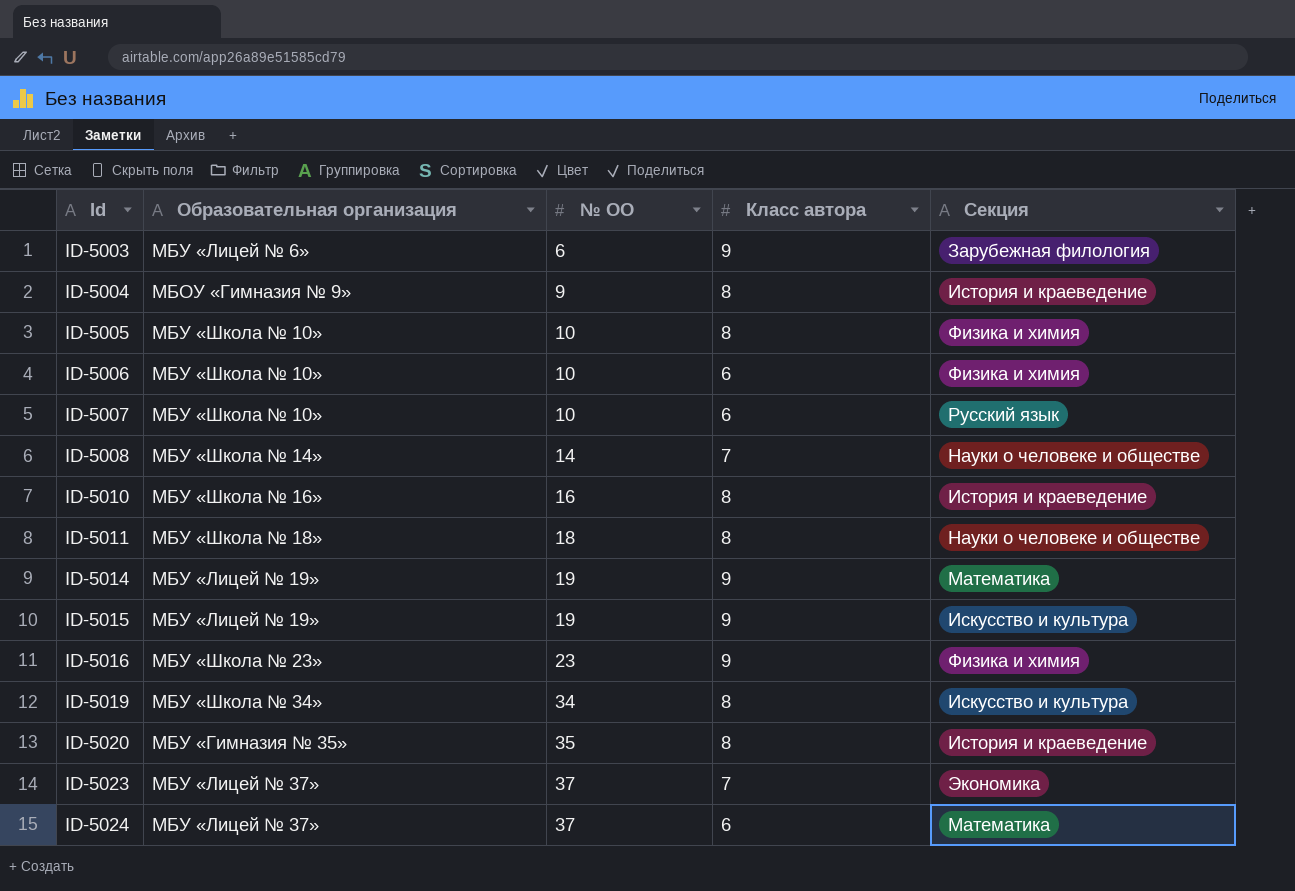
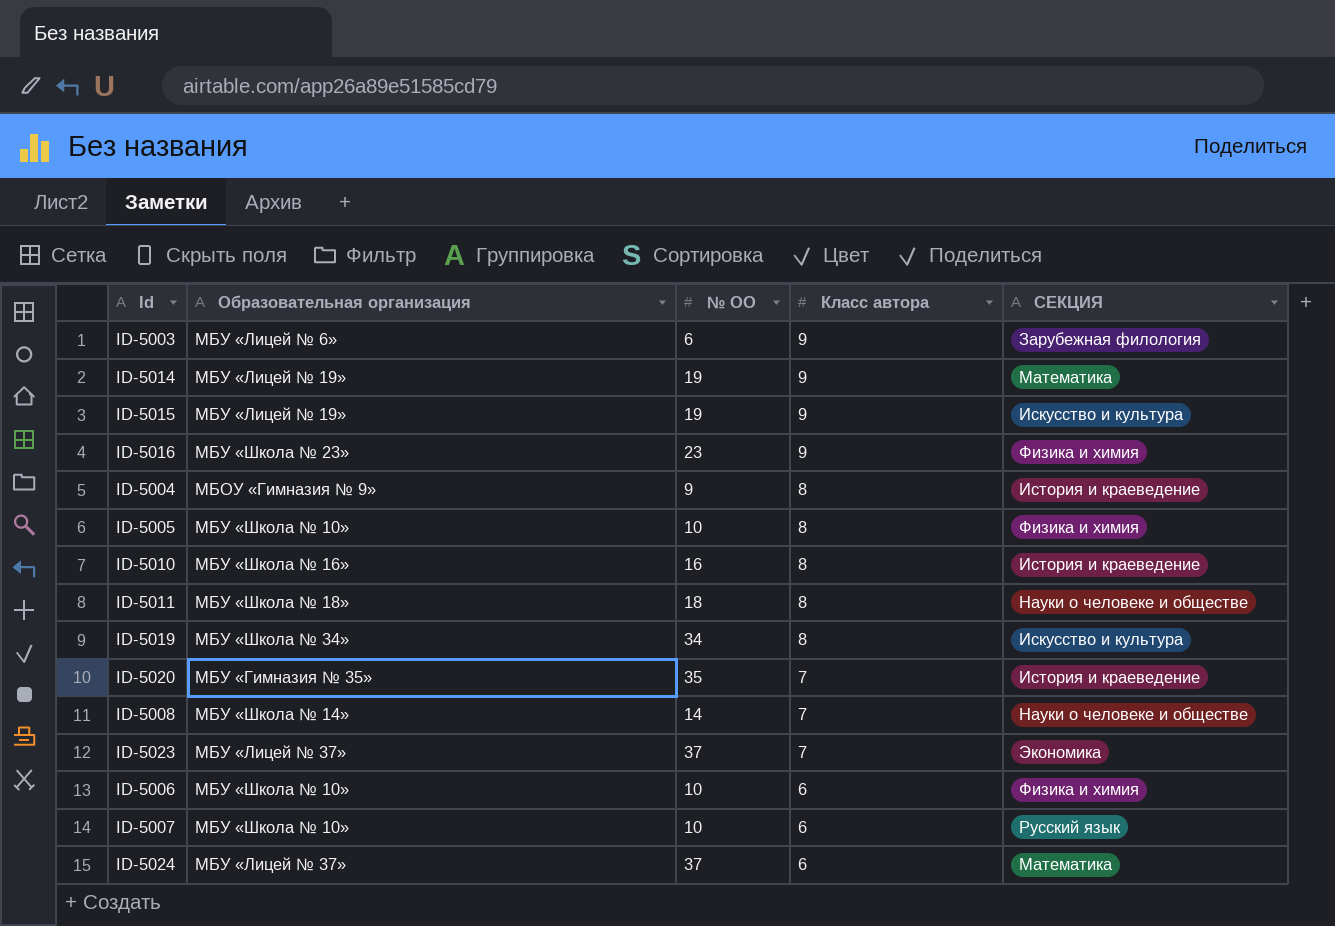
row order: Id ascending -> Класс автора descending
column name: Секция -> СЕКЦИЯ
ID-5020 | Класс автора: 8 -> 7

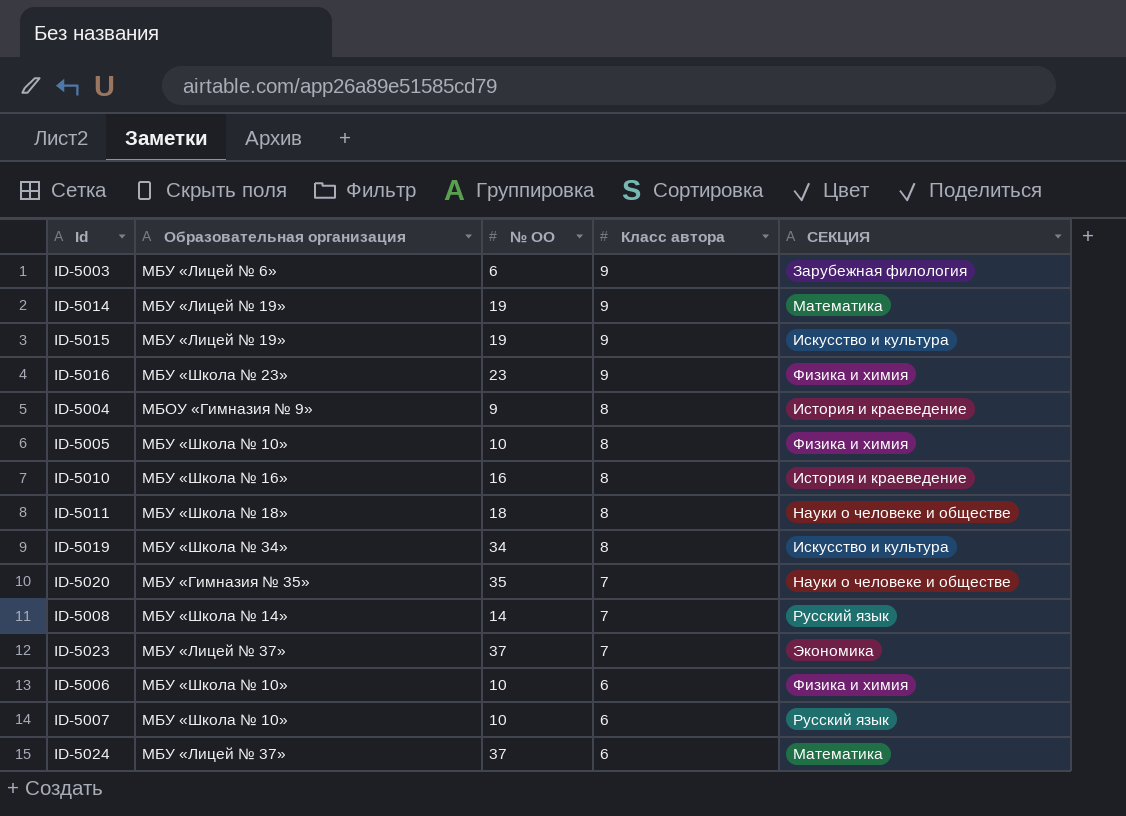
ID-5020 | СЕКЦИЯ: История и краеведение -> Науки о человеке и обществе
ID-5008 | СЕКЦИЯ: Науки о человеке и обществе -> Русский язык

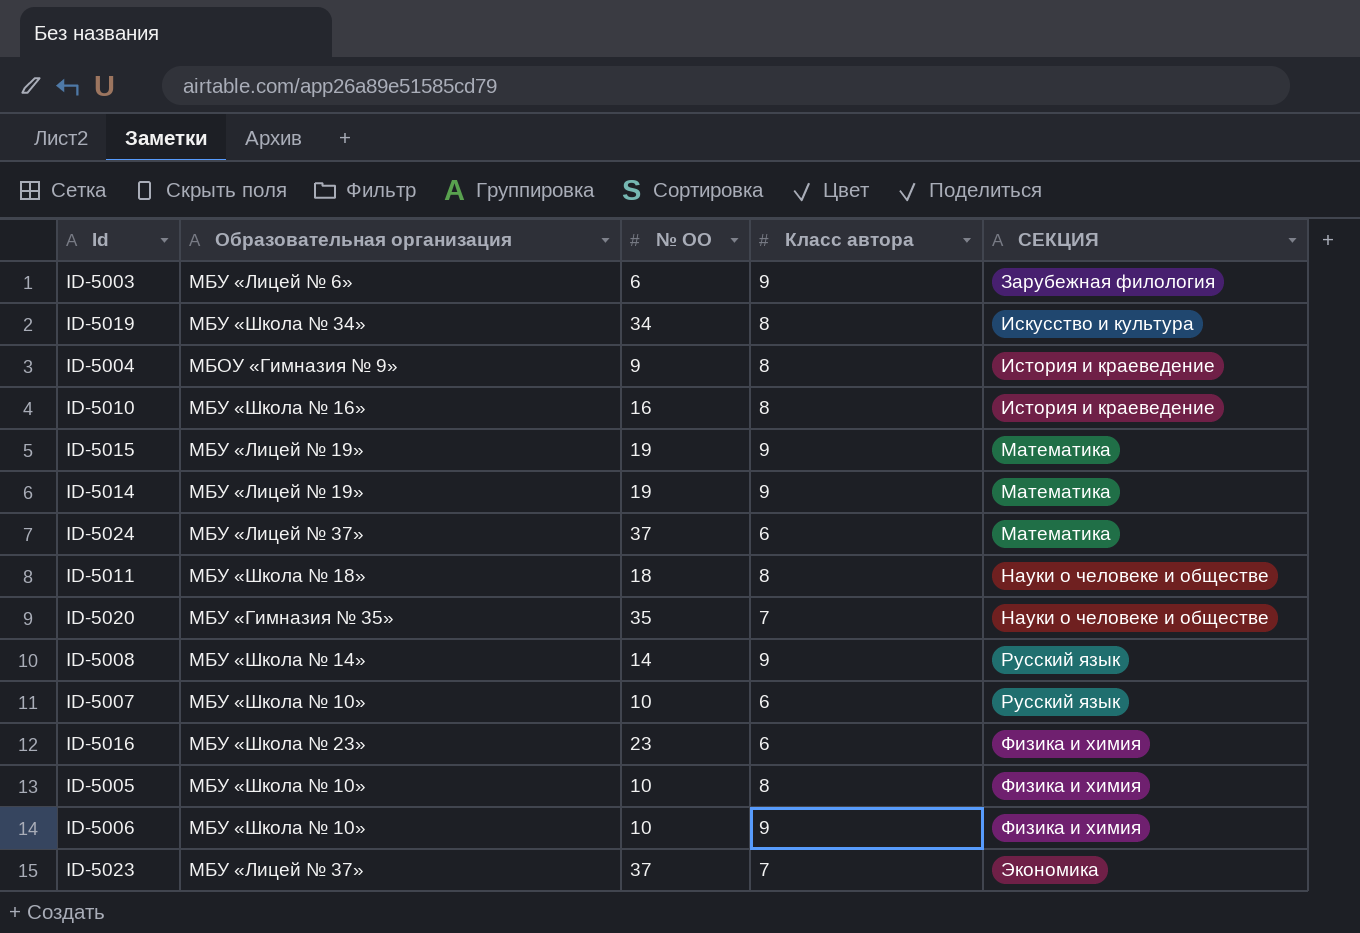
row order: Класс автора descending -> СЕКЦИЯ ascending
ID-5015 | СЕКЦИЯ: Искусство и культура -> Математика
ID-5008 | Класс автора: 7 -> 9
ID-5016 | Класс автора: 9 -> 6
ID-5006 | Класс автора: 6 -> 9

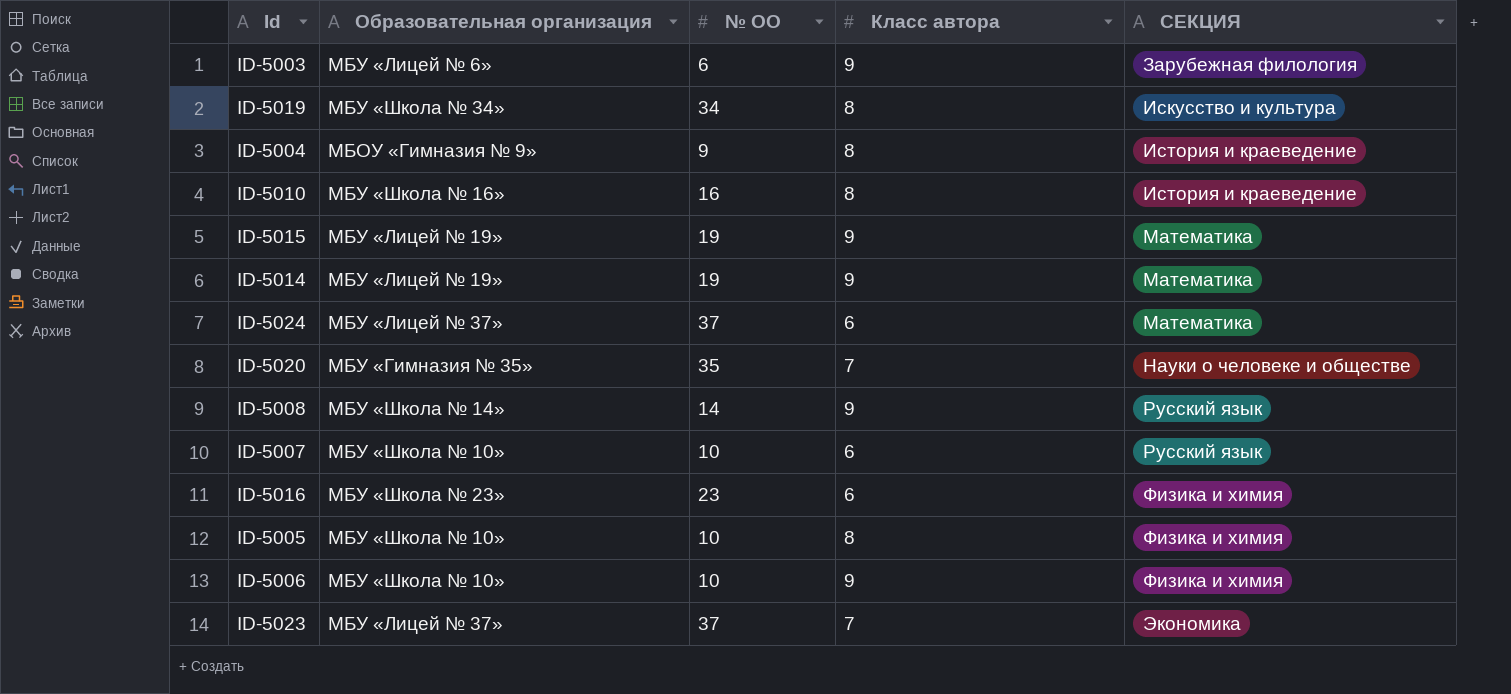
row ID-5011: МБУ «Школа № 18» | 18 | 8 | Науки о человеке и обществе -> none

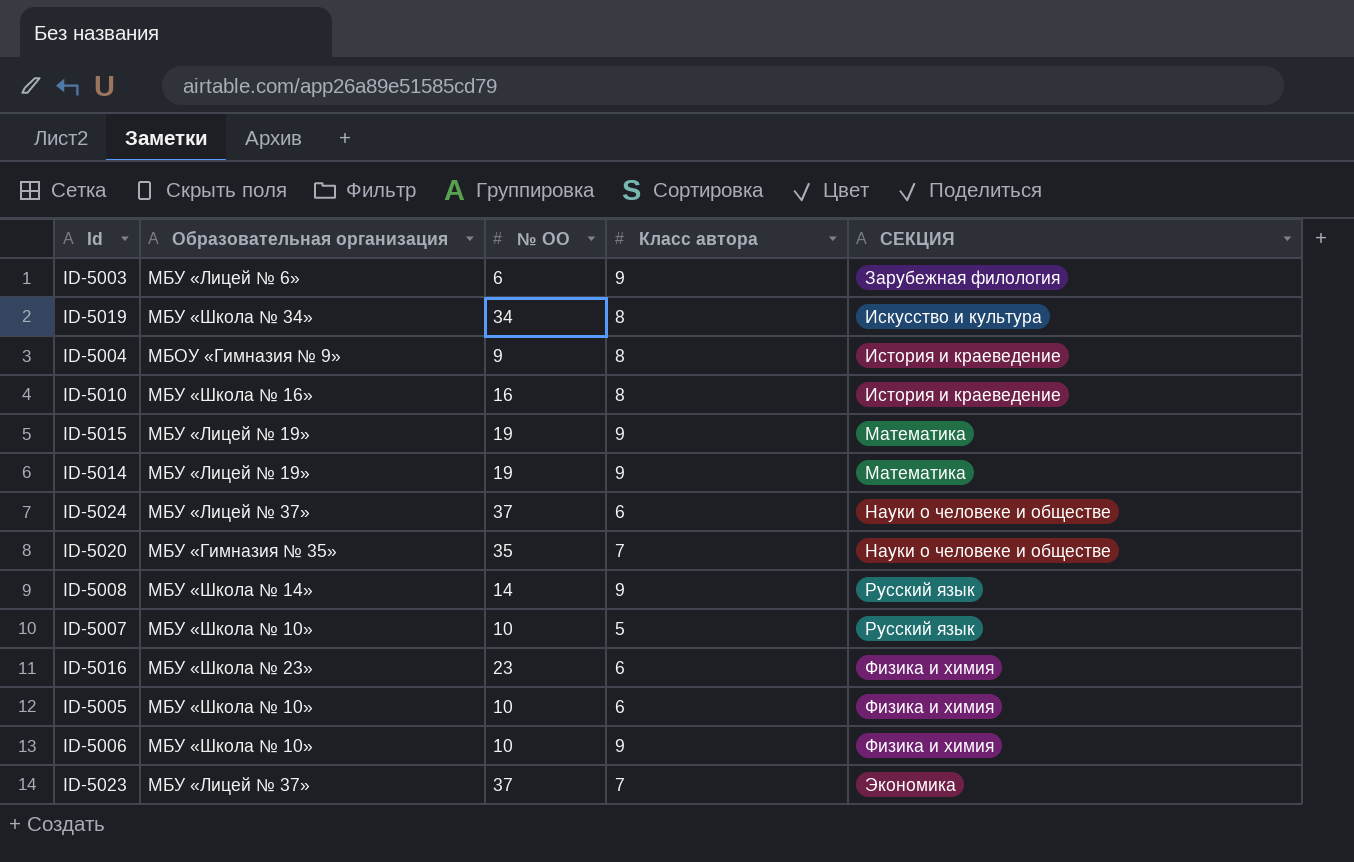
ID-5024 | СЕКЦИЯ: Математика -> Науки о человеке и обществе
ID-5007 | Класс автора: 6 -> 5
ID-5005 | Класс автора: 8 -> 6

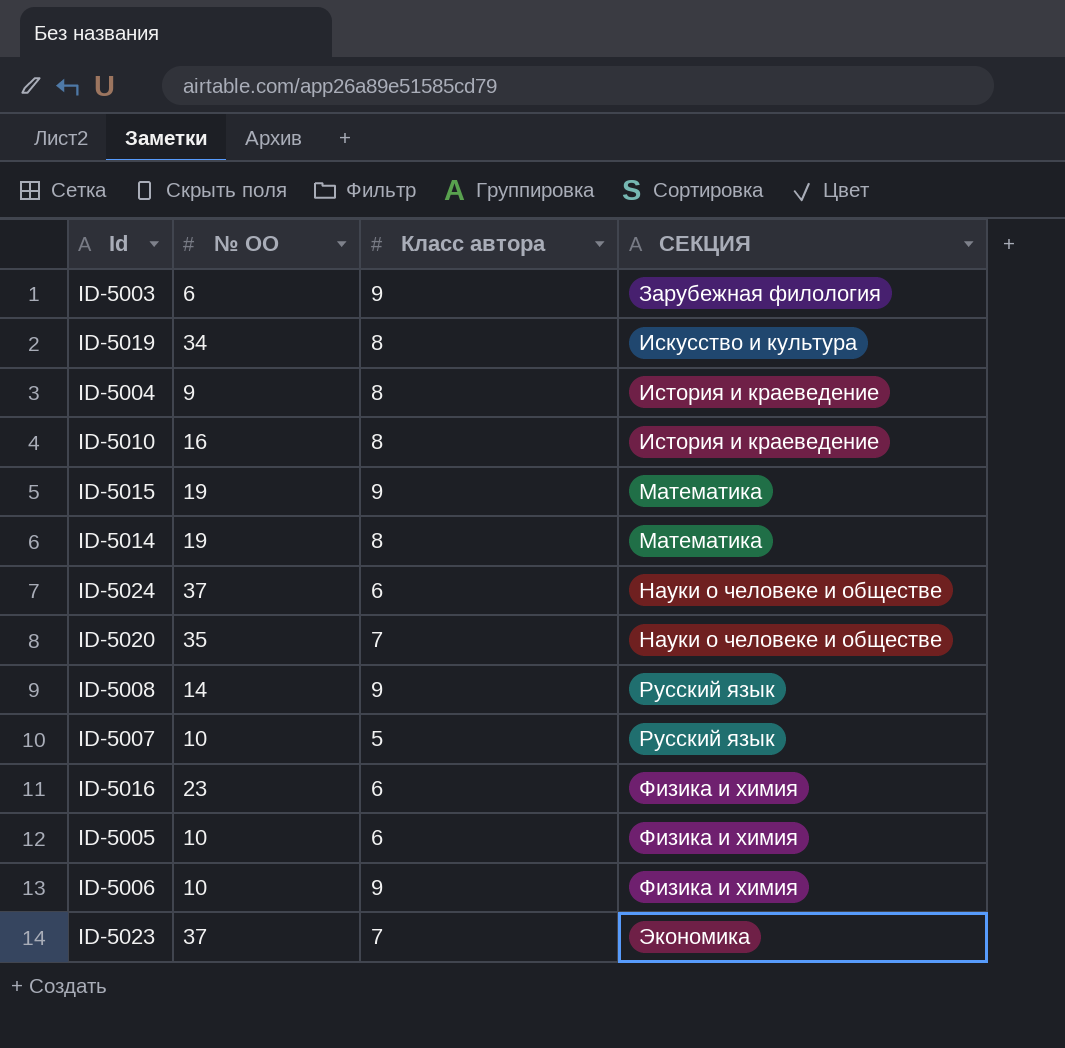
column Образовательная организация | position: 2 -> none
ID-5014 | Класс автора: 9 -> 8

